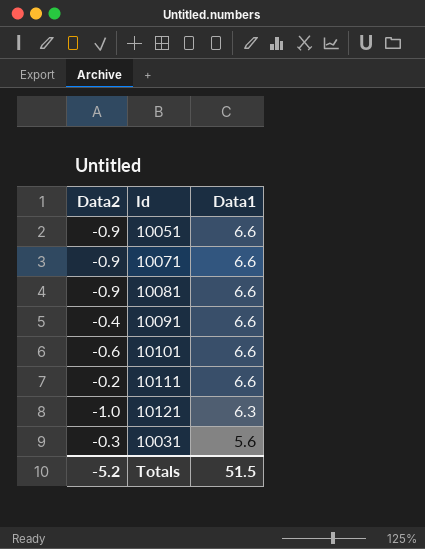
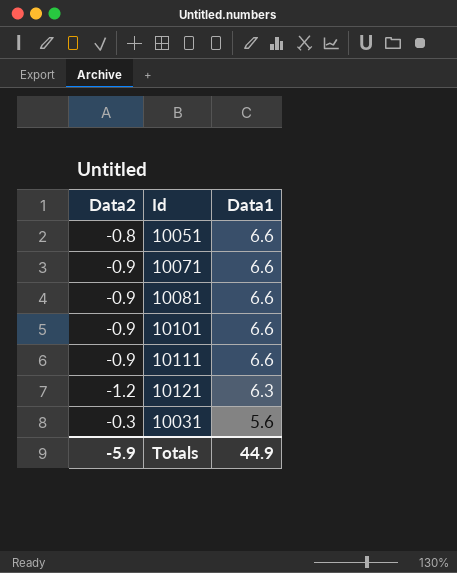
row 10091: -0.4 | 6.6 -> none
10051 | Data2: -0.9 -> -0.8
10101 | Data2: -0.6 -> -0.9
10111 | Data2: -0.2 -> -0.9
10121 | Data2: -1.0 -> -1.2
Totals | Data2: -5.2 -> -5.9
Totals | Data1: 51.5 -> 44.9

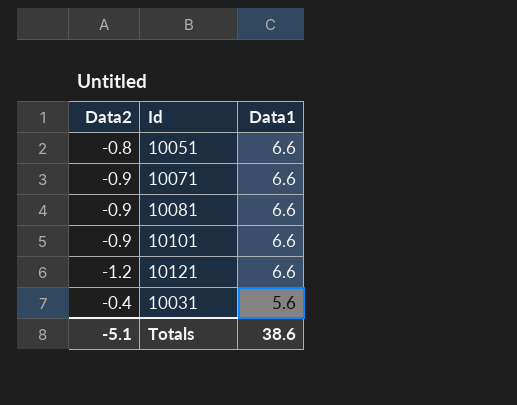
row 10111: -0.9 | 6.6 -> none
10121 | Data1: 6.3 -> 6.6
10031 | Data2: -0.3 -> -0.4
Totals | Data2: -5.9 -> -5.1
Totals | Data1: 44.9 -> 38.6

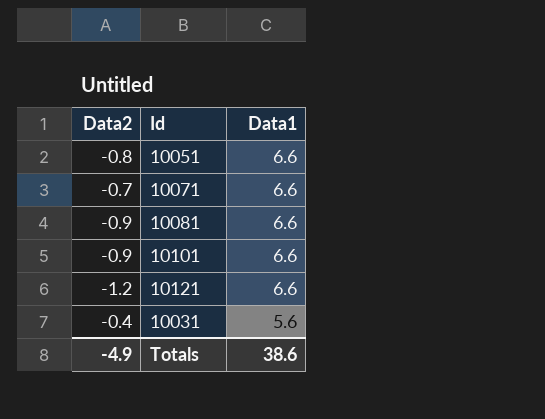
10071 | Data2: -0.9 -> -0.7
Totals | Data2: -5.1 -> -4.9

